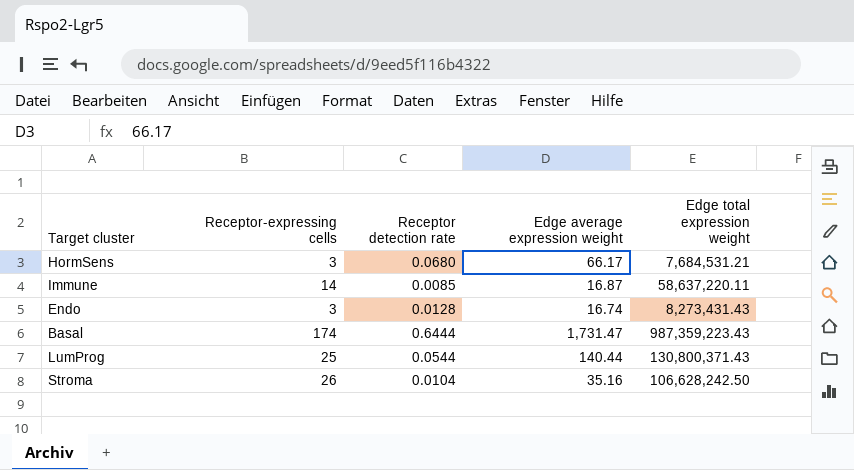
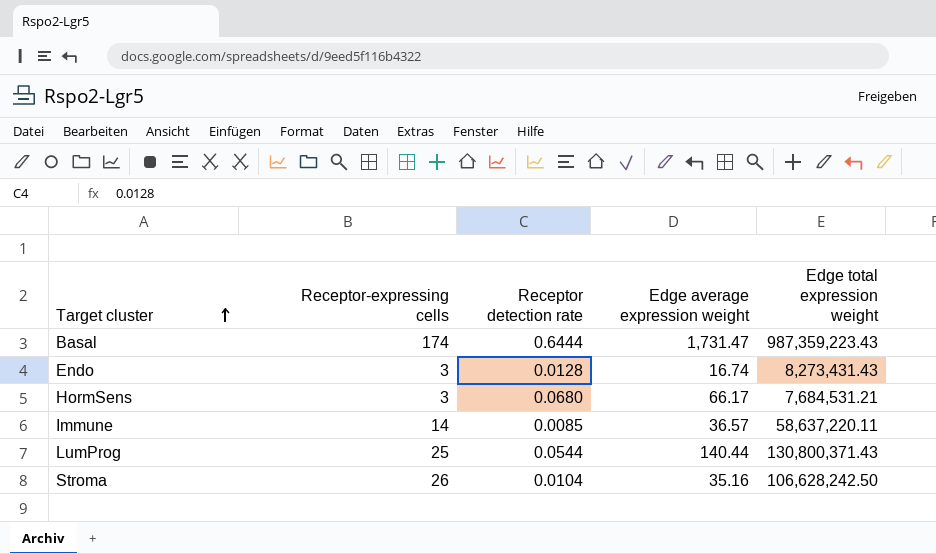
row order: none -> Target cluster ascending
Immune | Edge average expression weight: 16.87 -> 36.57

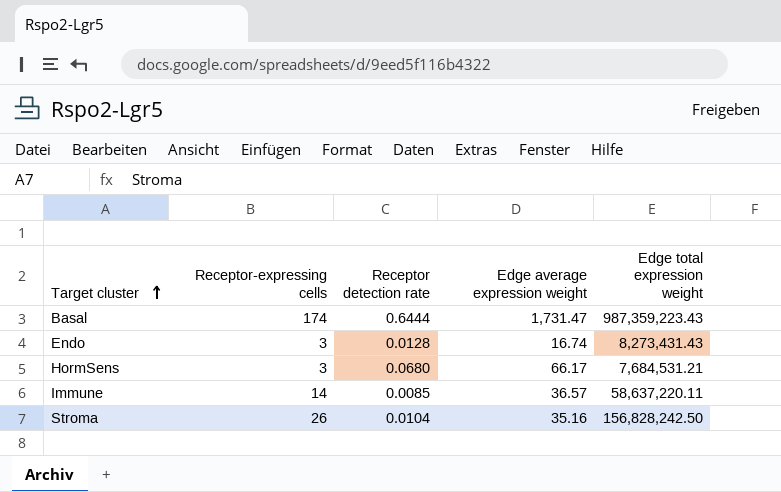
row LumProg: 25 | 0.0544 | 140.44 | 130,800,371.43 -> none
Stroma | Edge total expression weight: 106,628,242.50 -> 156,828,242.50

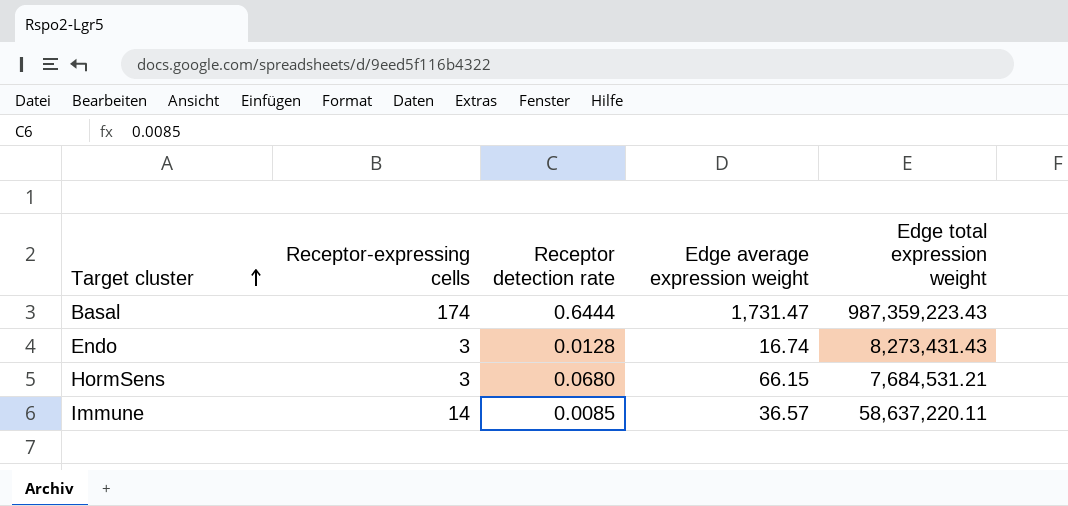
row Stroma: 26 | 0.0104 | 35.16 | 156,828,242.50 -> none
HormSens | Edge average expression weight: 66.17 -> 66.15

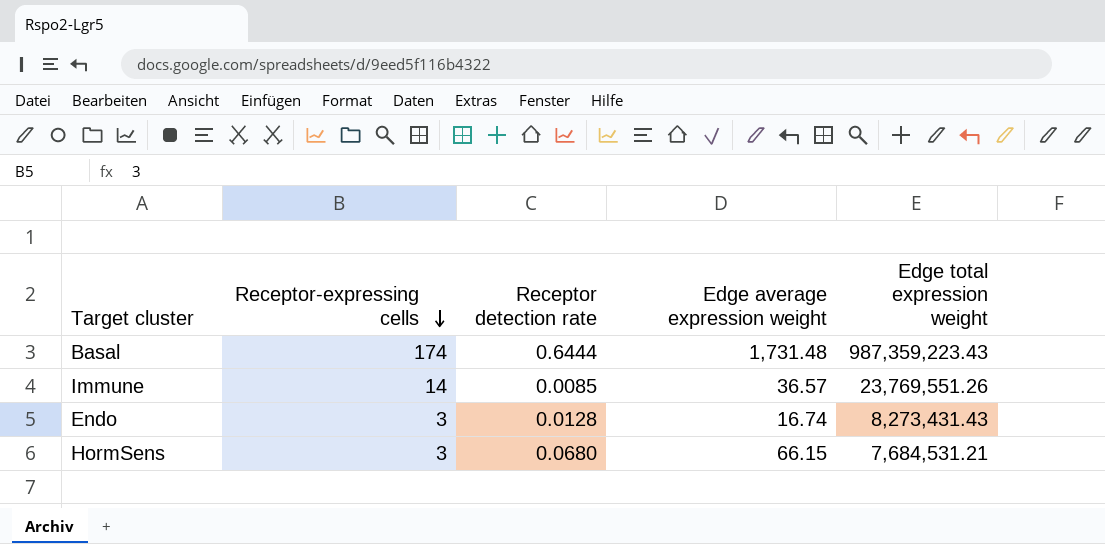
row order: Target cluster ascending -> Receptor-expressing cells descending
Basal | Edge average expression weight: 1,731.47 -> 1,731.48
Immune | Edge total expression weight: 58,637,220.11 -> 23,769,551.26

